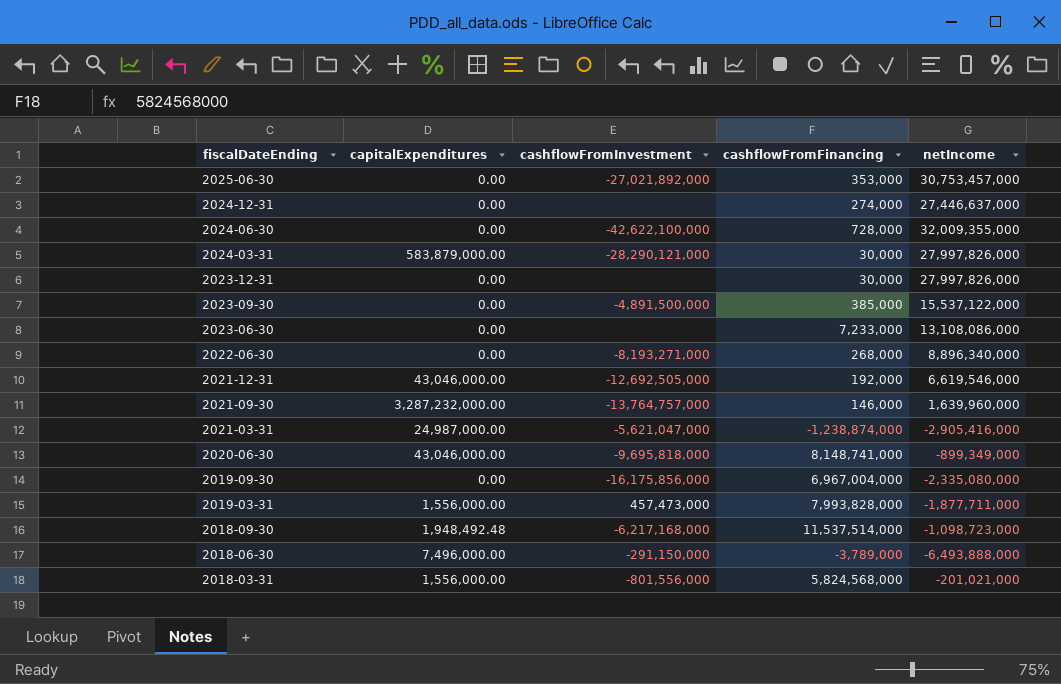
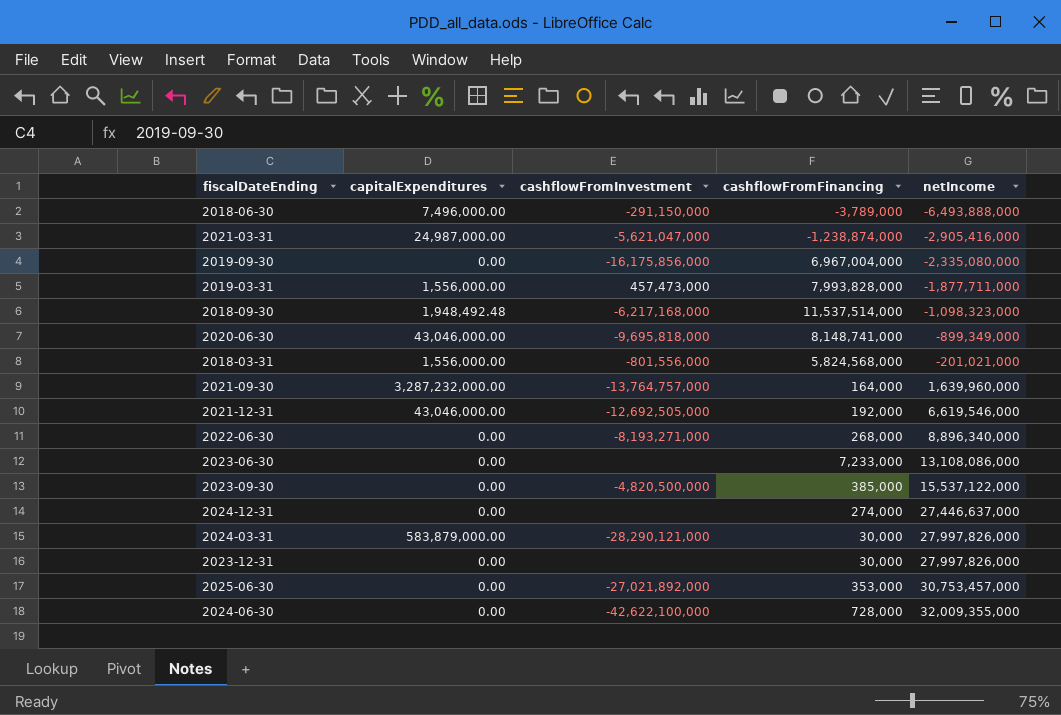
row order: fiscalDateEnding descending -> netIncome ascending
2018-09-30 | netIncome: -1,098,723,000 -> -1,098,323,000
2021-09-30 | cashflowFromFinancing: 146,000 -> 164,000
2023-09-30 | cashflowFromInvestment: -4,891,500,000 -> -4,820,500,000

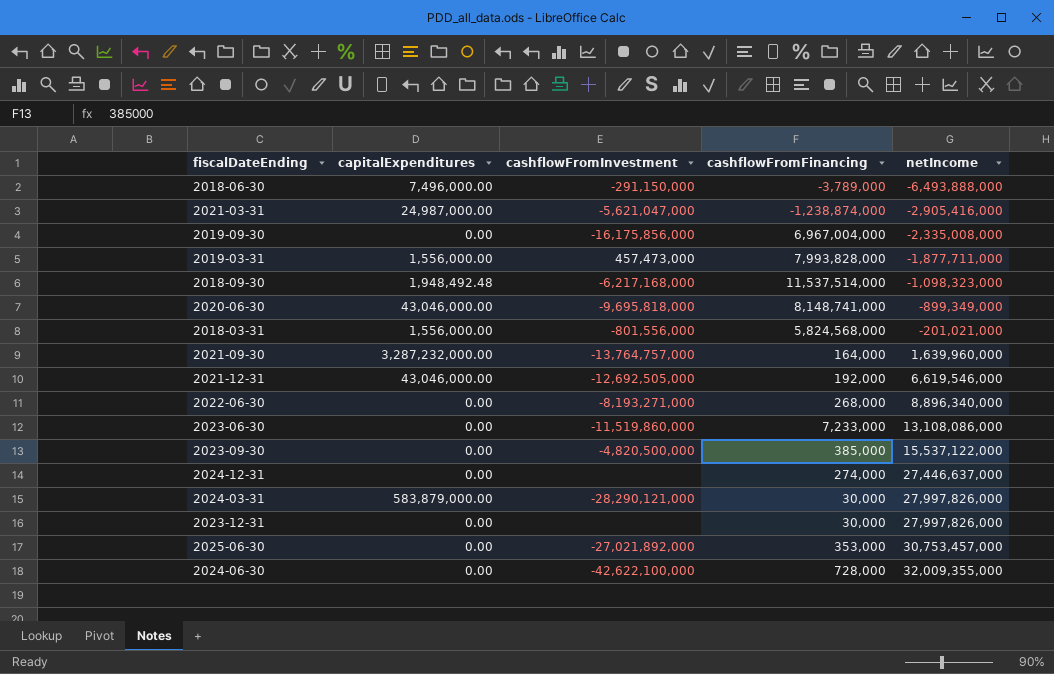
2019-09-30 | netIncome: -2,335,080,000 -> -2,335,008,000
2023-06-30 | cashflowFromInvestment: none -> -11,519,860,000

